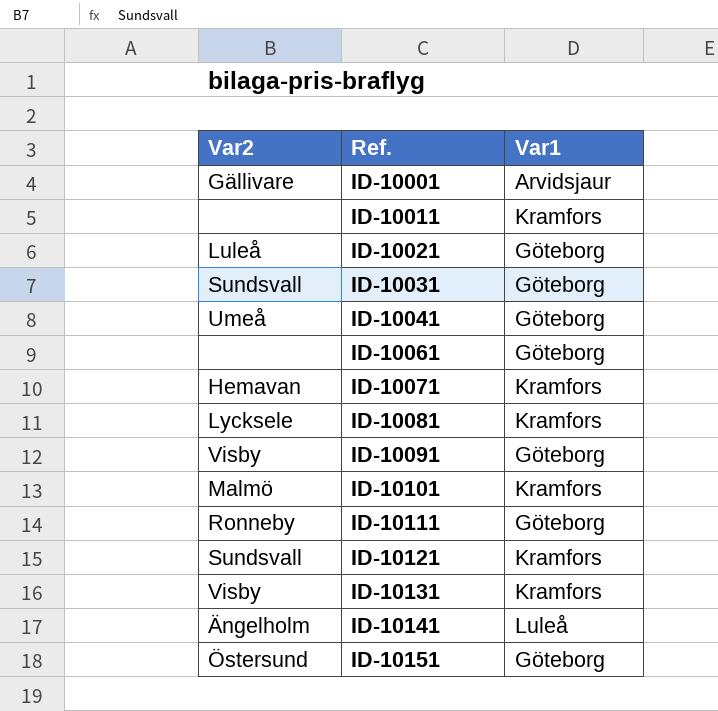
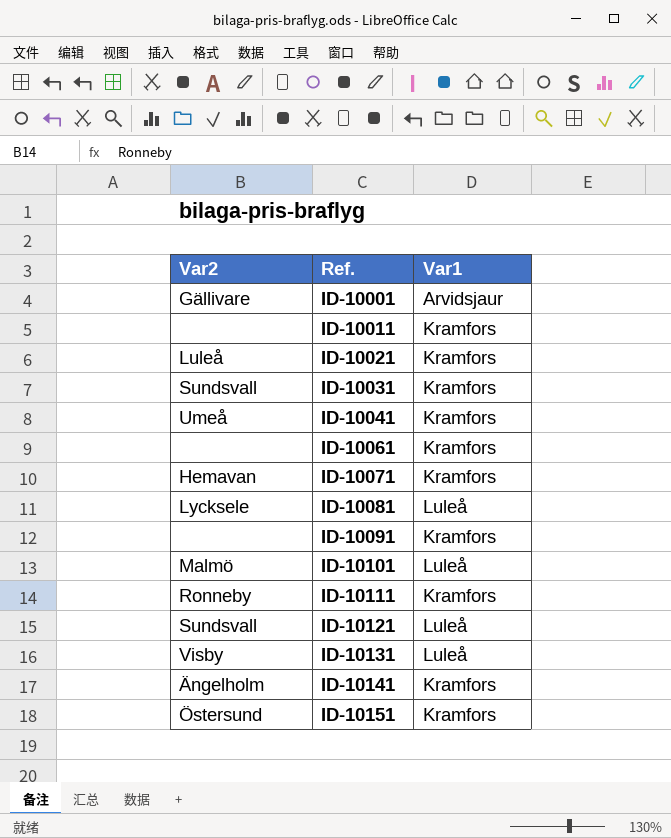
ID-10021 | Var1: Göteborg -> Kramfors
ID-10031 | Var1: Göteborg -> Kramfors
ID-10041 | Var1: Göteborg -> Kramfors
ID-10061 | Var1: Göteborg -> Kramfors
ID-10081 | Var1: Kramfors -> Luleå
ID-10091 | Var2: Visby -> none
ID-10091 | Var1: Göteborg -> Kramfors
ID-10101 | Var1: Kramfors -> Luleå
ID-10111 | Var1: Göteborg -> Kramfors
ID-10121 | Var1: Kramfors -> Luleå
ID-10131 | Var1: Kramfors -> Luleå
ID-10141 | Var1: Luleå -> Kramfors
ID-10151 | Var1: Göteborg -> Kramfors

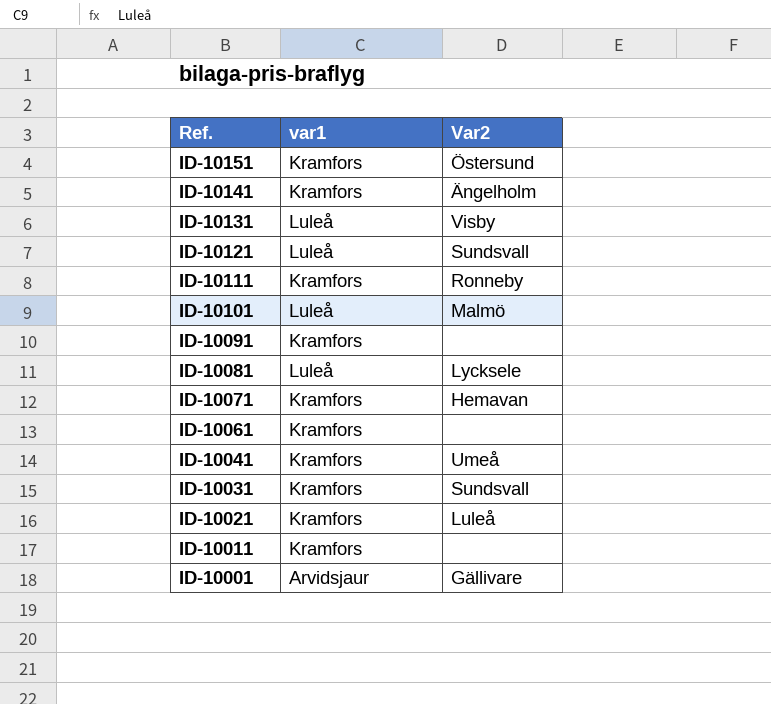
row order: Ref. ascending -> Ref. descending
column name: Var1 -> var1
column Var2 | position: 1 -> 3

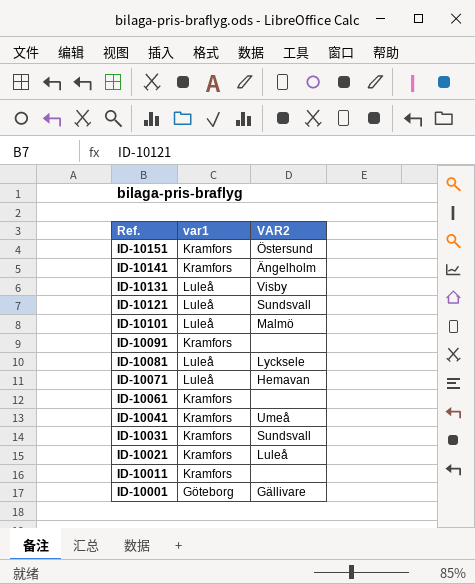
column name: Var2 -> VAR2
row ID-10111: Kramfors | Ronneby -> none
ID-10071 | var1: Kramfors -> Luleå
ID-10001 | var1: Arvidsjaur -> Göteborg

